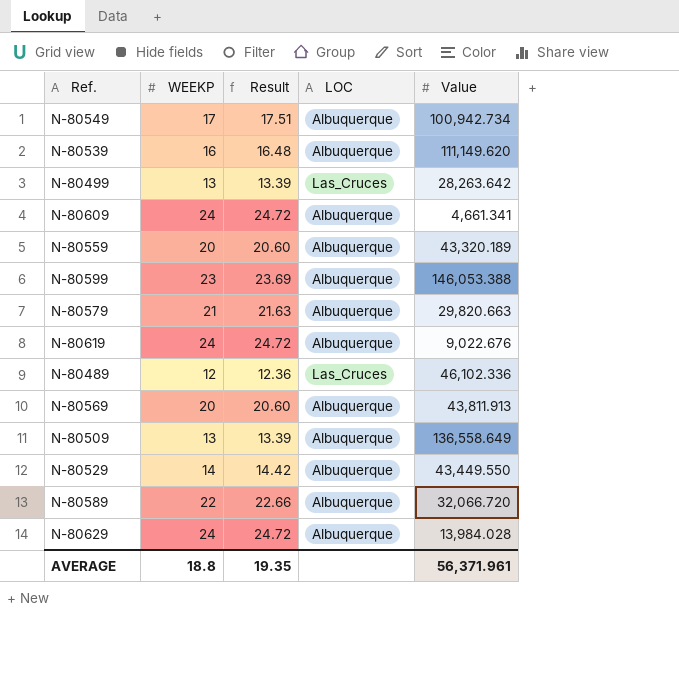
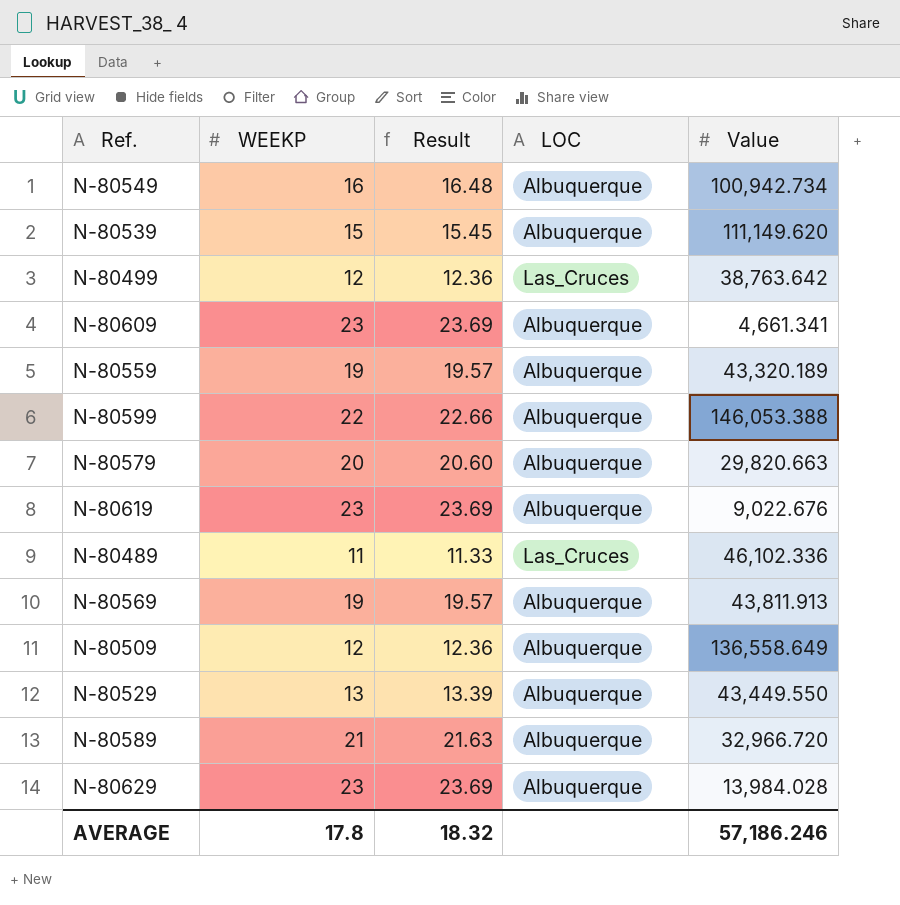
N-80549 | WEEKP: 17 -> 16
N-80549 | Result: 17.51 -> 16.48
N-80539 | WEEKP: 16 -> 15
N-80539 | Result: 16.48 -> 15.45
N-80499 | WEEKP: 13 -> 12
N-80499 | Result: 13.39 -> 12.36
N-80499 | Value: 28,263.642 -> 38,763.642
N-80609 | WEEKP: 24 -> 23
N-80609 | Result: 24.72 -> 23.69
N-80559 | WEEKP: 20 -> 19
N-80559 | Result: 20.60 -> 19.57
N-80599 | WEEKP: 23 -> 22
N-80599 | Result: 23.69 -> 22.66
N-80579 | WEEKP: 21 -> 20
N-80579 | Result: 21.63 -> 20.60
N-80619 | WEEKP: 24 -> 23
N-80619 | Result: 24.72 -> 23.69
N-80489 | WEEKP: 12 -> 11
N-80489 | Result: 12.36 -> 11.33
N-80569 | WEEKP: 20 -> 19
N-80569 | Result: 20.60 -> 19.57
N-80509 | WEEKP: 13 -> 12
N-80509 | Result: 13.39 -> 12.36
N-80529 | WEEKP: 14 -> 13
N-80529 | Result: 14.42 -> 13.39
N-80589 | WEEKP: 22 -> 21
N-80589 | Result: 22.66 -> 21.63
N-80589 | Value: 32,066.720 -> 32,966.720
N-80629 | WEEKP: 24 -> 23
N-80629 | Result: 24.72 -> 23.69
AVERAGE | WEEKP: 18.8 -> 17.8
AVERAGE | Result: 19.35 -> 18.32
AVERAGE | Value: 56,371.961 -> 57,186.246

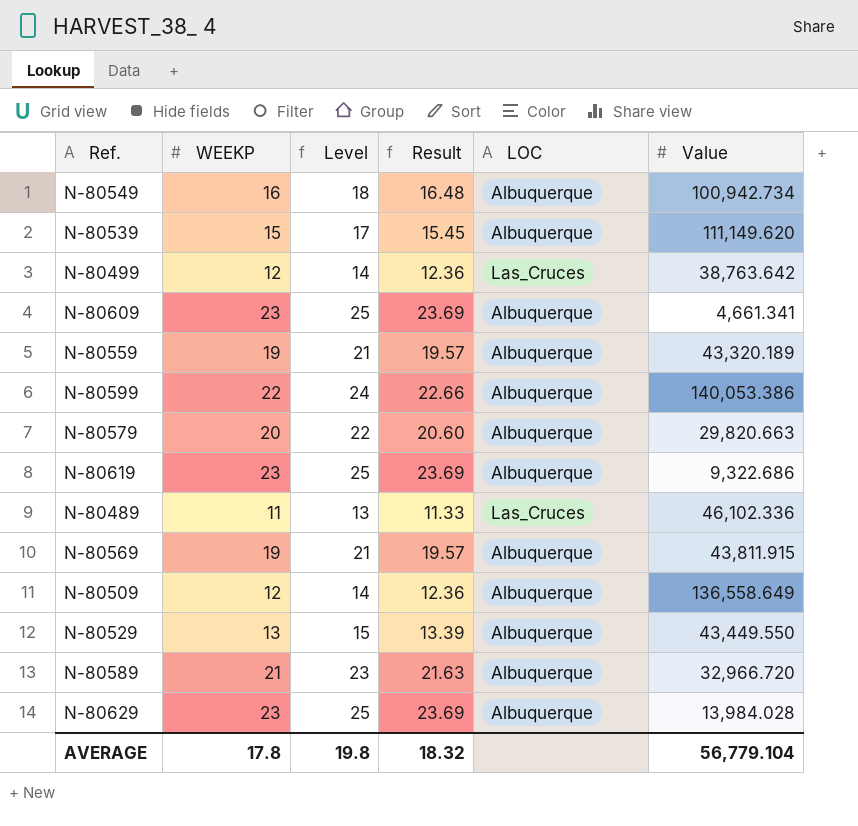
column Level | formula: none -> [WEEKP] + 2
N-80599 | Value: 146,053.388 -> 140,053.386
N-80619 | Value: 9,022.676 -> 9,322.686
N-80569 | Value: 43,811.913 -> 43,811.915
AVERAGE | Value: 57,186.246 -> 56,779.104

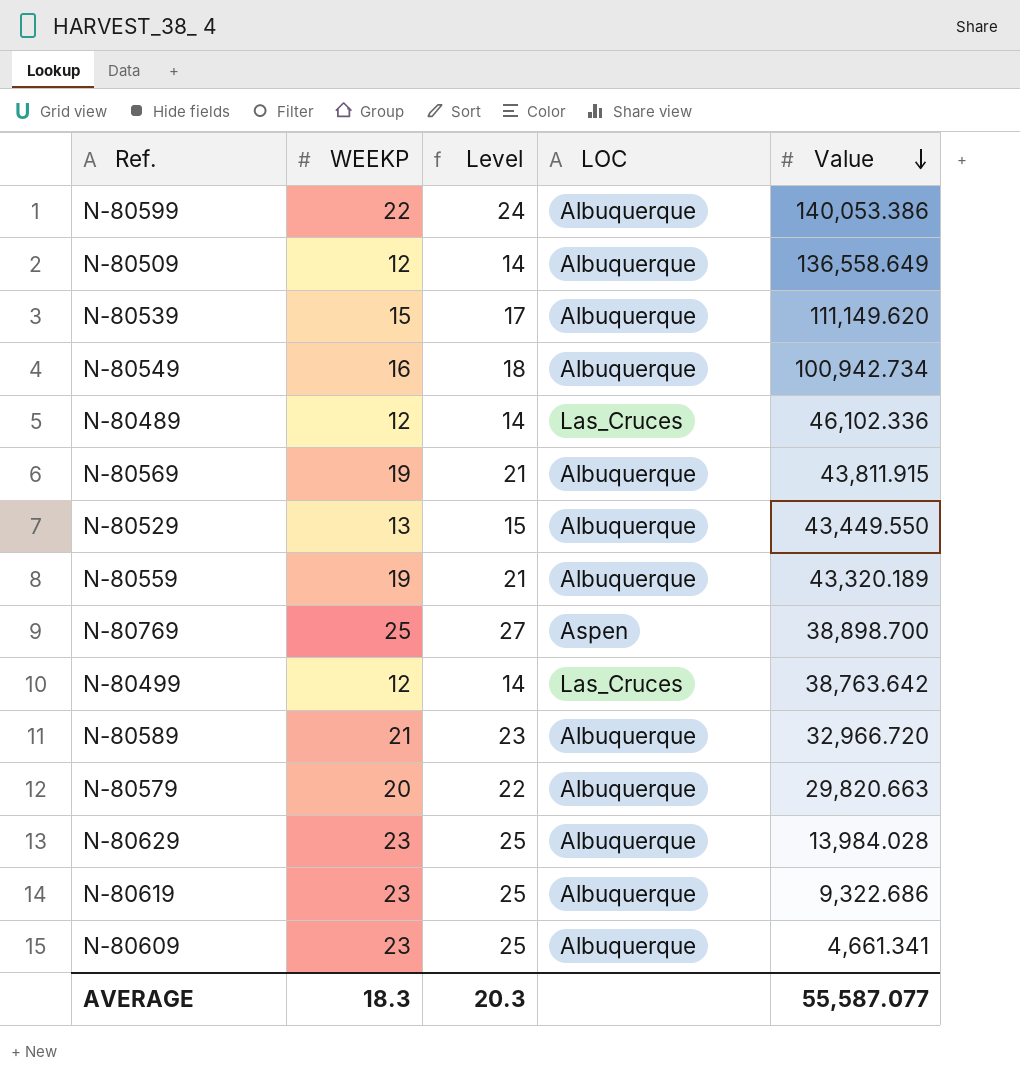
row order: none -> Value descending
column Result | formula: [WEEKP] * 1.03 -> none
N-80489 | WEEKP: 11 -> 12
N-80489 | Level: 13 -> 14
row N-80769: none -> 25 | 27 | Aspen | 38,898.700
AVERAGE | WEEKP: 17.8 -> 18.3
AVERAGE | Level: 19.8 -> 20.3
AVERAGE | Value: 56,779.104 -> 55,587.077

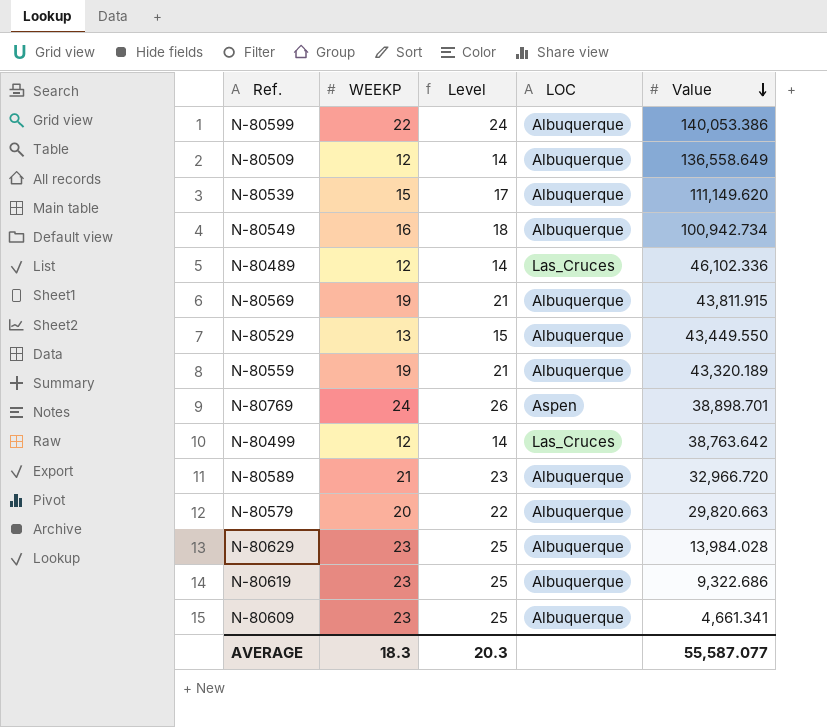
N-80769 | WEEKP: 25 -> 24
N-80769 | Level: 27 -> 26
N-80769 | Value: 38,898.700 -> 38,898.701

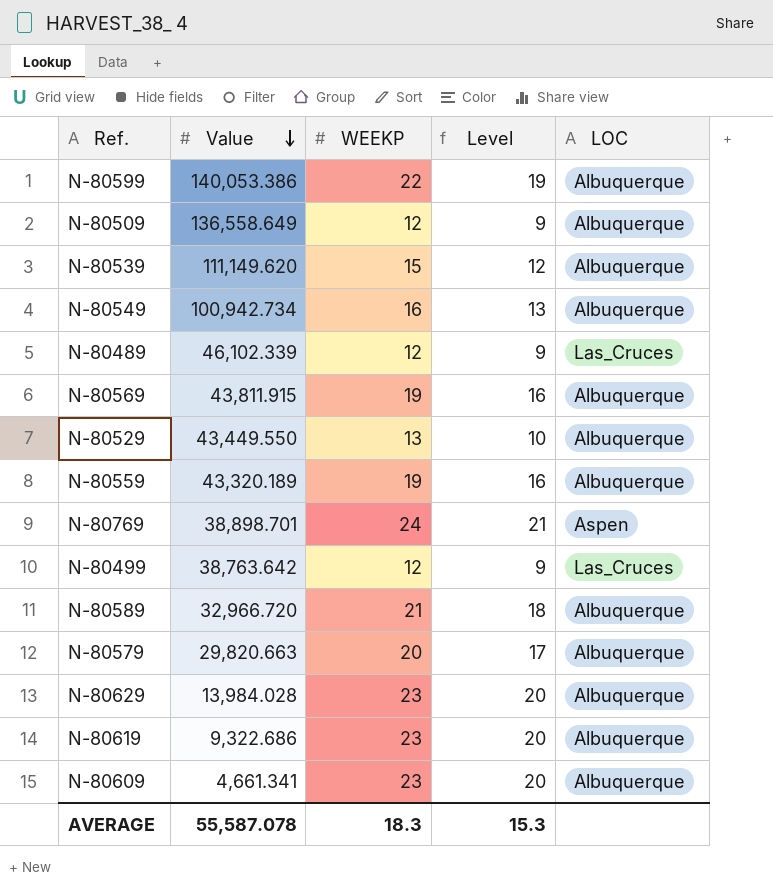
column Value | position: 5 -> 2
column Level | formula: [WEEKP] + 2 -> [WEEKP] - 3
N-80489 | Value: 46,102.336 -> 46,102.339
AVERAGE | Value: 55,587.077 -> 55,587.078
AVERAGE | Level: 20.3 -> 15.3

